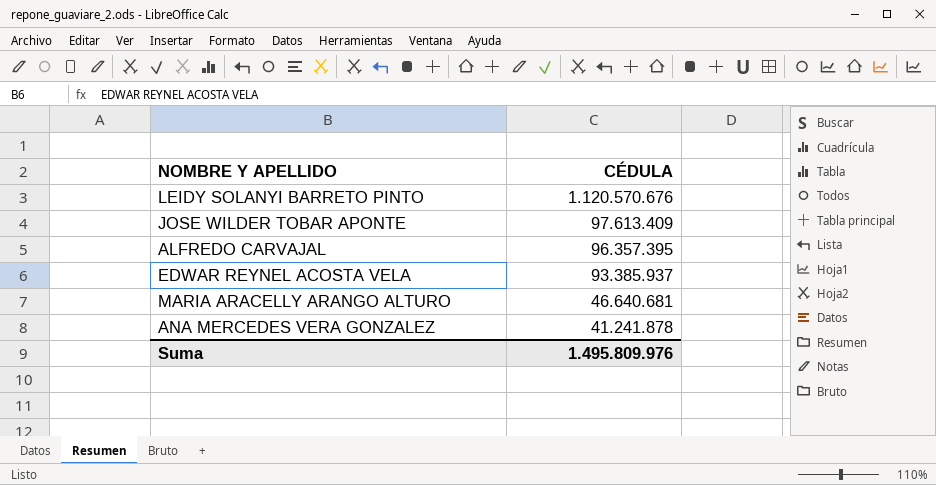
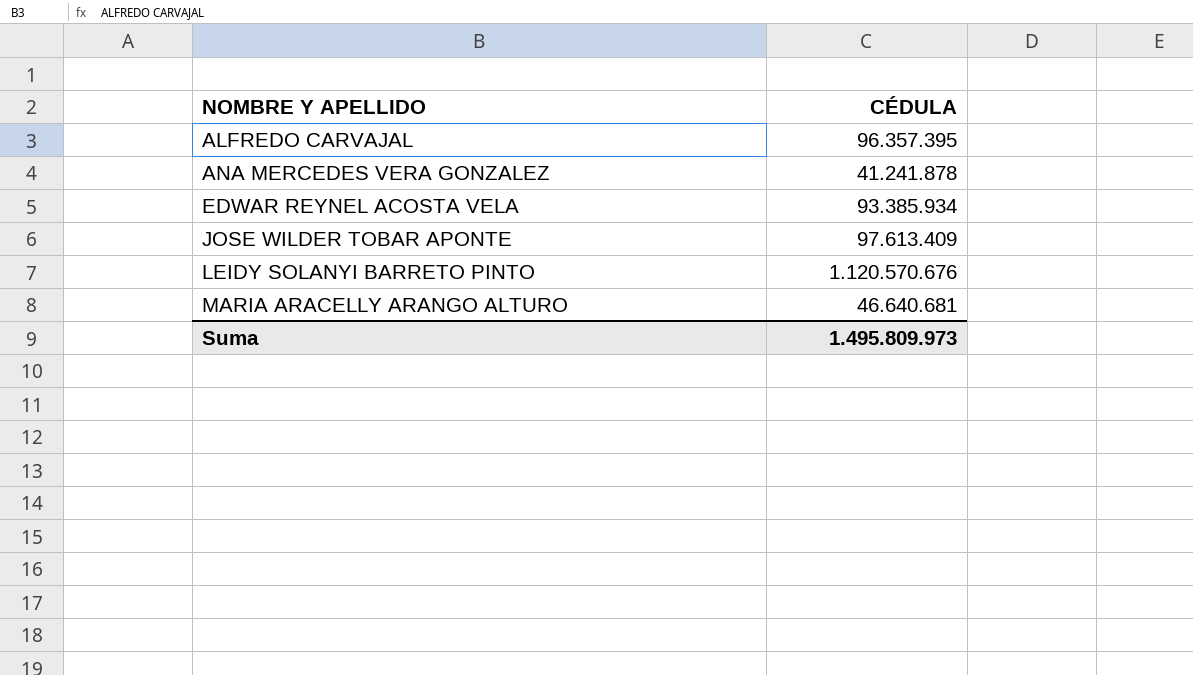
row order: CÉDULA descending -> NOMBRE Y APELLIDO ascending
EDWAR REYNEL ACOSTA VELA | CÉDULA: 93.385.937 -> 93.385.934
Suma | CÉDULA: 1.495.809.976 -> 1.495.809.973

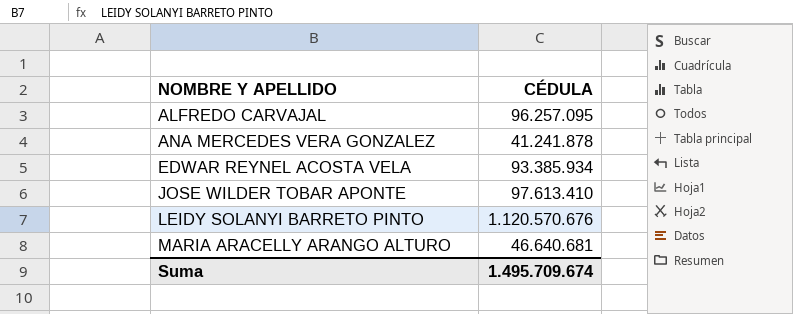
ALFREDO CARVAJAL | CÉDULA: 96.357.395 -> 96.257.095
JOSE WILDER TOBAR APONTE | CÉDULA: 97.613.409 -> 97.613.410
Suma | CÉDULA: 1.495.809.973 -> 1.495.709.674

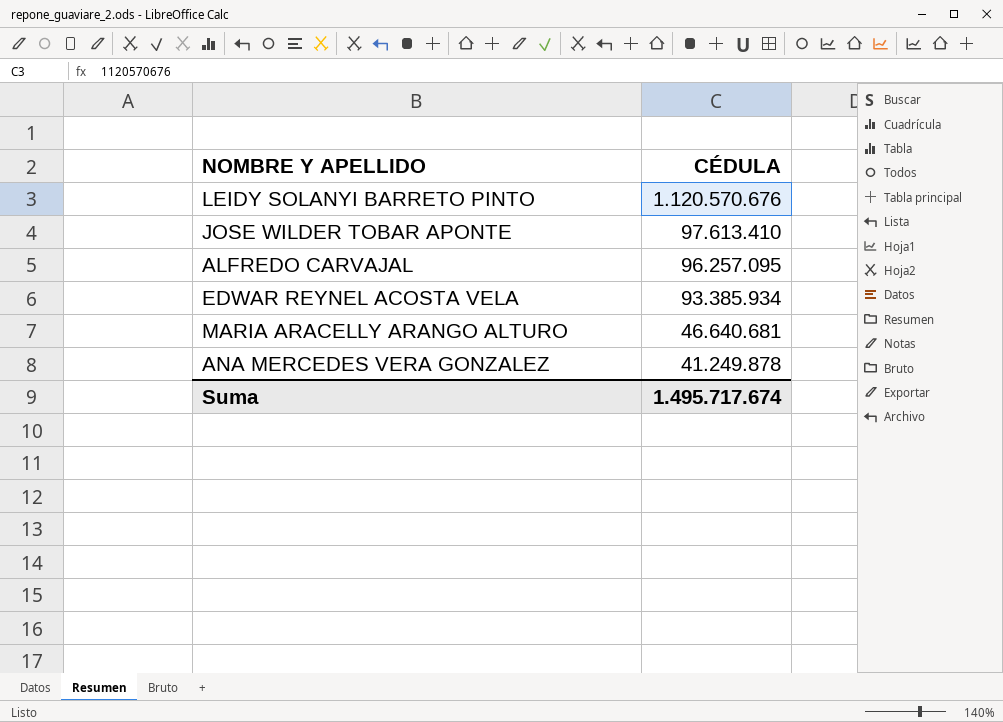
row order: NOMBRE Y APELLIDO ascending -> CÉDULA descending
ANA MERCEDES VERA GONZALEZ | CÉDULA: 41.241.878 -> 41.249.878
Suma | CÉDULA: 1.495.709.674 -> 1.495.717.674

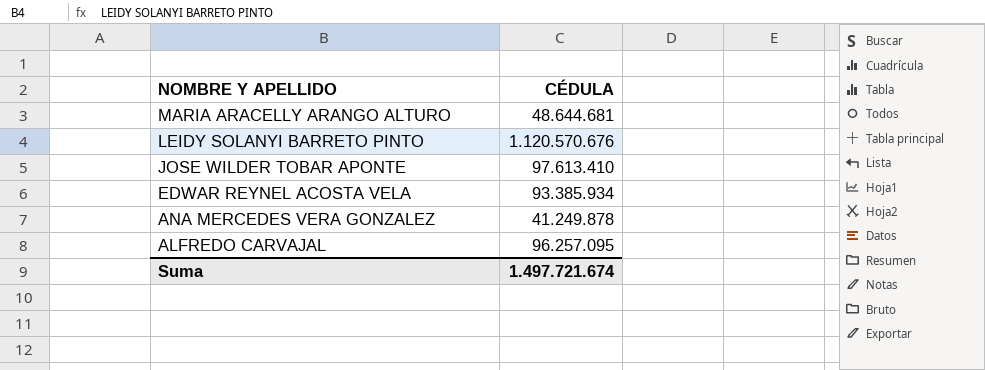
row order: CÉDULA descending -> NOMBRE Y APELLIDO descending
MARIA ARACELLY ARANGO ALTURO | CÉDULA: 46.640.681 -> 48.644.681
Suma | CÉDULA: 1.495.717.674 -> 1.497.721.674

